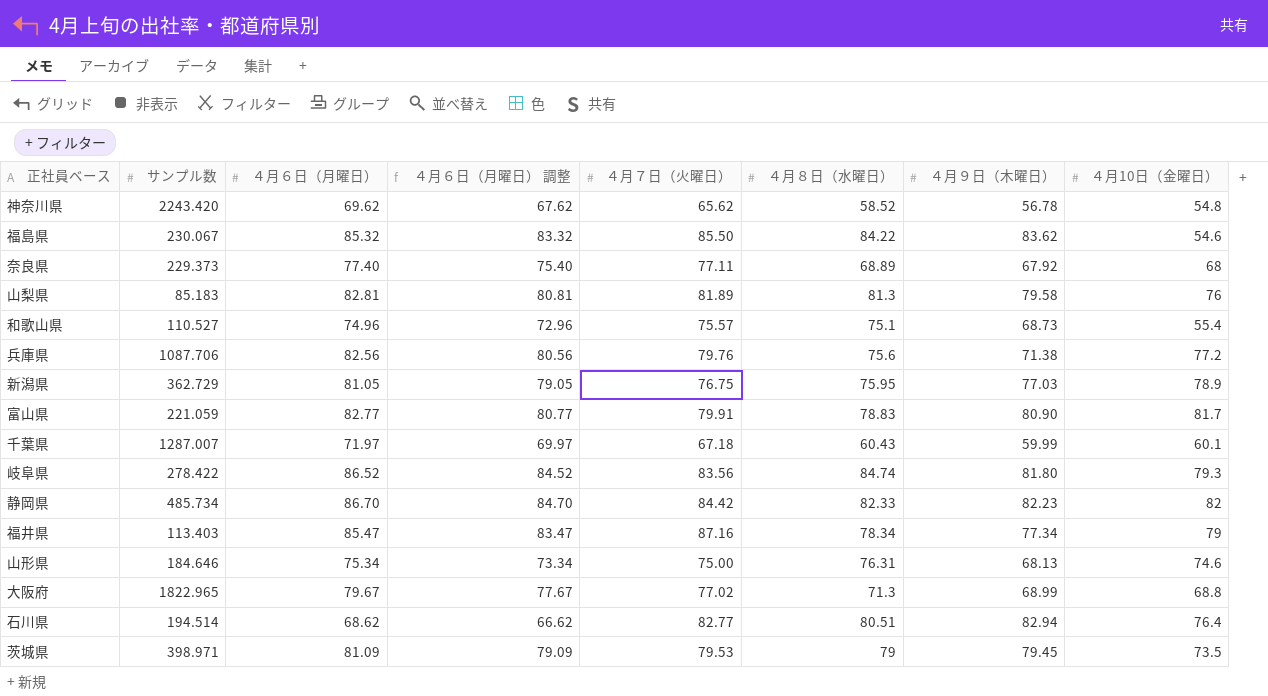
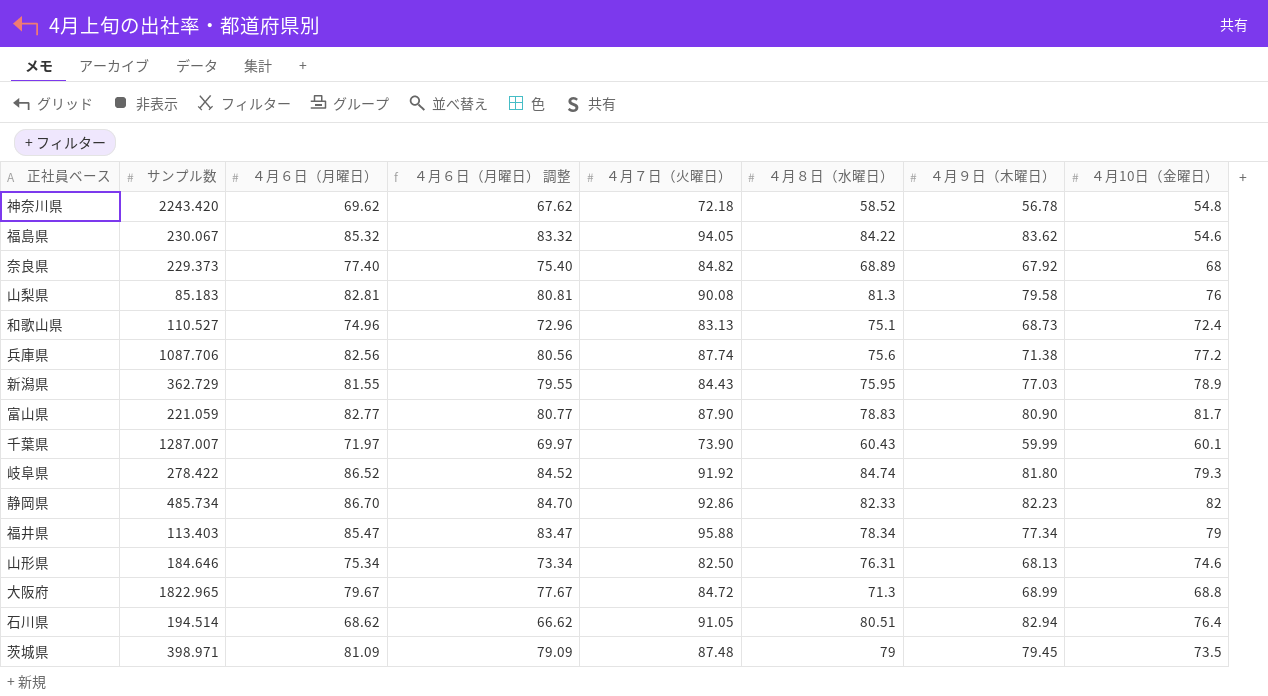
神奈川県 | ４月７日（火曜日）: 65.62 -> 72.18
福島県 | ４月７日（火曜日）: 85.50 -> 94.05
奈良県 | ４月７日（火曜日）: 77.11 -> 84.82
山梨県 | ４月７日（火曜日）: 81.89 -> 90.08
和歌山県 | ４月７日（火曜日）: 75.57 -> 83.13
和歌山県 | ４月10日（金曜日）: 55.4 -> 72.4
兵庫県 | ４月７日（火曜日）: 79.76 -> 87.74
新潟県 | ４月６日（月曜日）: 81.05 -> 81.55
新潟県 | ４月６日（月曜日） 調整: 79.05 -> 79.55
新潟県 | ４月７日（火曜日）: 76.75 -> 84.43
富山県 | ４月７日（火曜日）: 79.91 -> 87.90
千葉県 | ４月７日（火曜日）: 67.18 -> 73.90
岐阜県 | ４月７日（火曜日）: 83.56 -> 91.92
静岡県 | ４月７日（火曜日）: 84.42 -> 92.86
福井県 | ４月７日（火曜日）: 87.16 -> 95.88
山形県 | ４月７日（火曜日）: 75.00 -> 82.50
大阪府 | ４月７日（火曜日）: 77.02 -> 84.72
石川県 | ４月７日（火曜日）: 82.77 -> 91.05
茨城県 | ４月７日（火曜日）: 79.53 -> 87.48

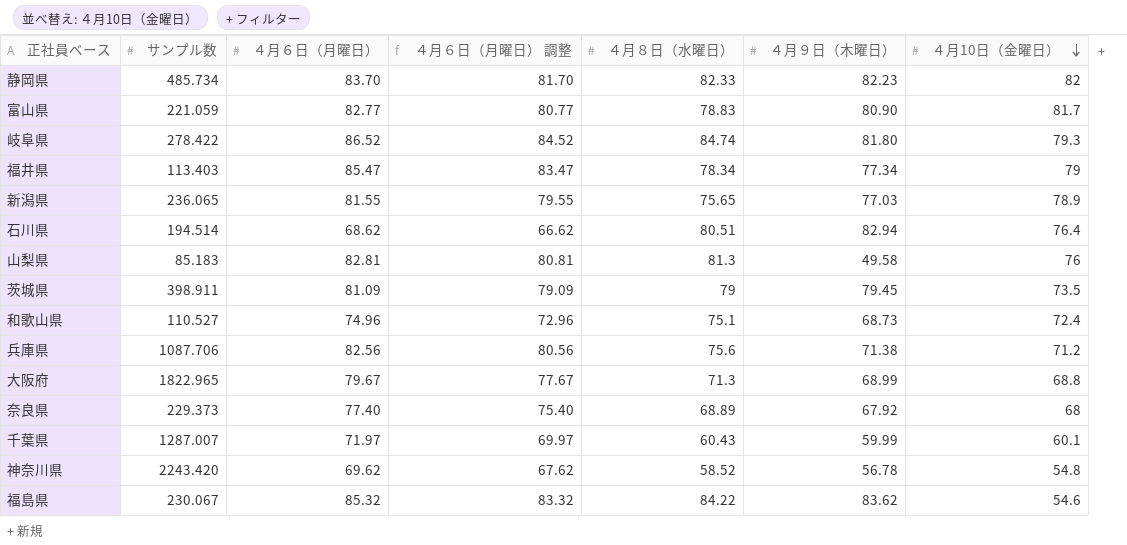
row order: none -> ４月10日（金曜日） descending
column ４月７日（火曜日） | position: 5 -> none
row 山形県: 184.646 | 75.34 | 73.34 | 82.50 | 76.31 | 68.13 | 74.6 -> none
静岡県 | ４月６日（月曜日）: 86.70 -> 83.70
静岡県 | ４月６日（月曜日） 調整: 84.70 -> 81.70
新潟県 | サンプル数: 362.729 -> 236.065
新潟県 | ４月８日（水曜日）: 75.95 -> 75.65
山梨県 | ４月９日（木曜日）: 79.58 -> 49.58
茨城県 | サンプル数: 398.971 -> 398.911
兵庫県 | ４月10日（金曜日）: 77.2 -> 71.2

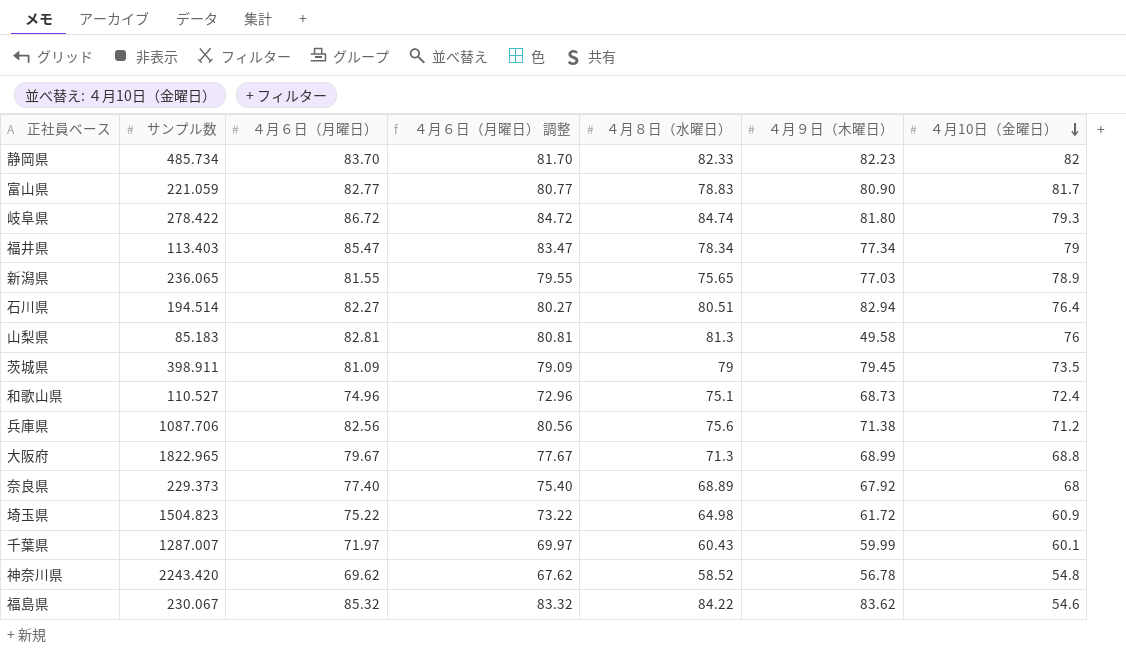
岐阜県 | ４月６日（月曜日）: 86.52 -> 86.72
岐阜県 | ４月６日（月曜日） 調整: 84.52 -> 84.72
石川県 | ４月６日（月曜日）: 68.62 -> 82.27
石川県 | ４月６日（月曜日） 調整: 66.62 -> 80.27
row 埼玉県: none -> 1504.823 | 75.22 | 73.22 | 64.98 | 61.72 | 60.9

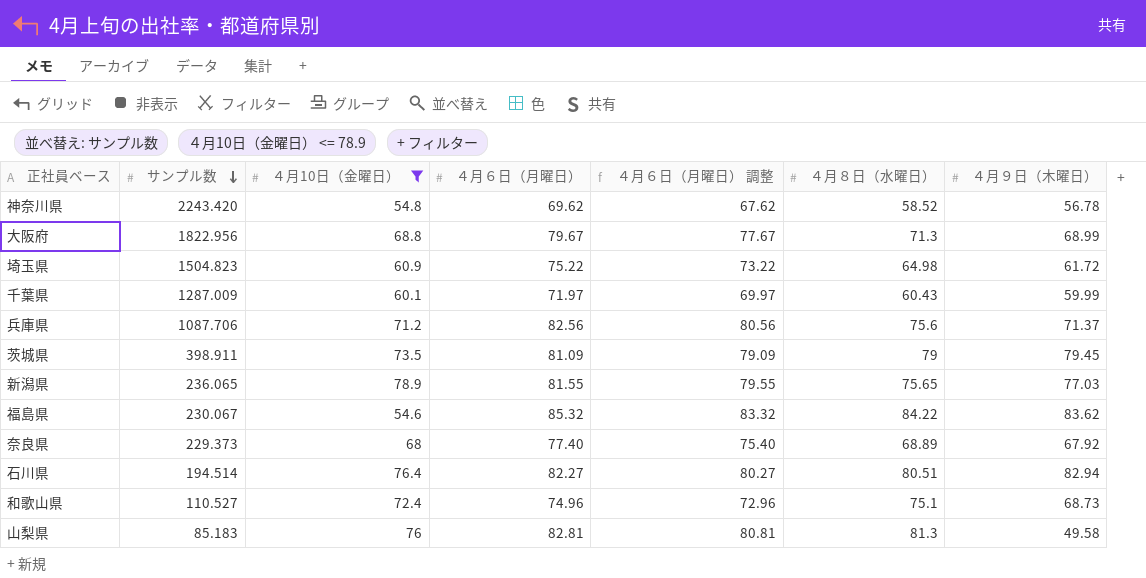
filter: none -> ４月10日（金曜日） <= 78.9
row order: ４月10日（金曜日） descending -> サンプル数 descending
column ４月10日（金曜日） | position: 7 -> 3
大阪府 | サンプル数: 1822.965 -> 1822.956
千葉県 | サンプル数: 1287.007 -> 1287.009
兵庫県 | ４月９日（木曜日）: 71.38 -> 71.37

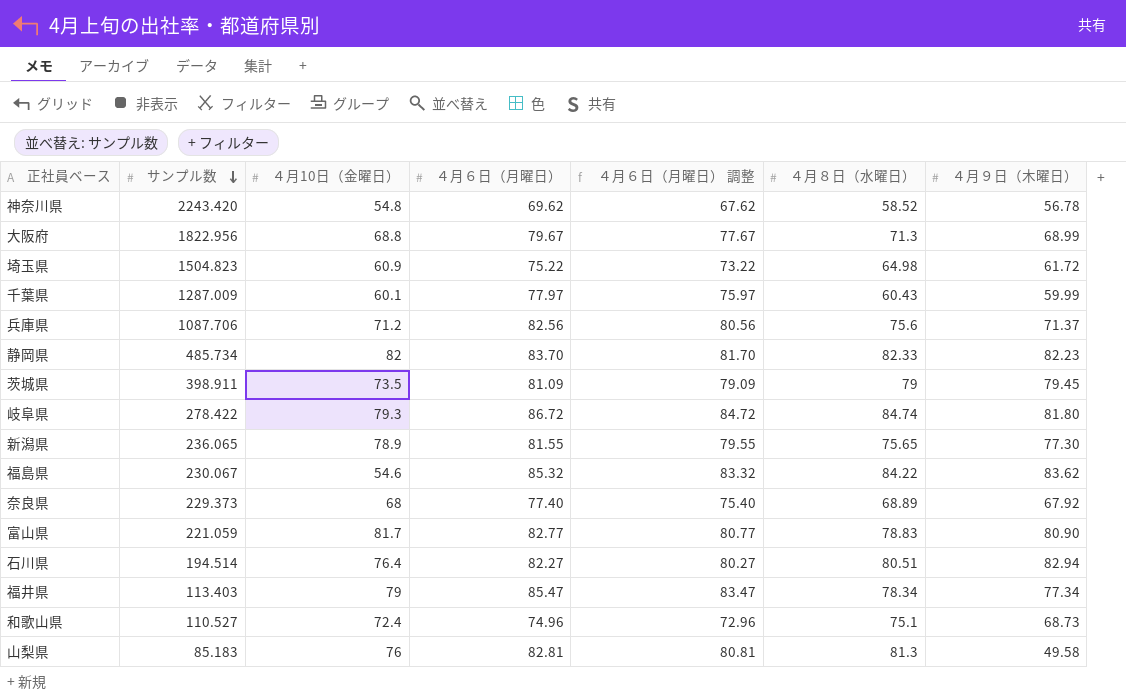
filter: ４月10日（金曜日） <= 78.9 -> none
千葉県 | ４月６日（月曜日）: 71.97 -> 77.97
千葉県 | ４月６日（月曜日） 調整: 69.97 -> 75.97
新潟県 | ４月９日（木曜日）: 77.03 -> 77.30

